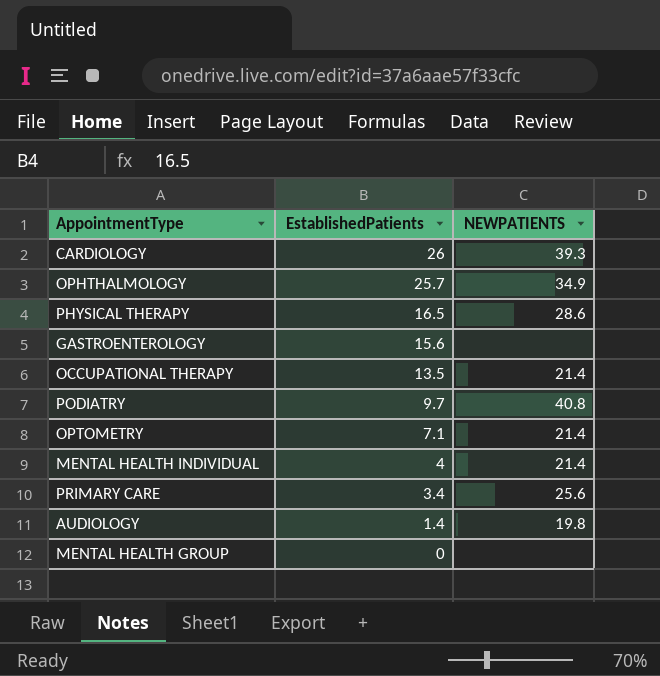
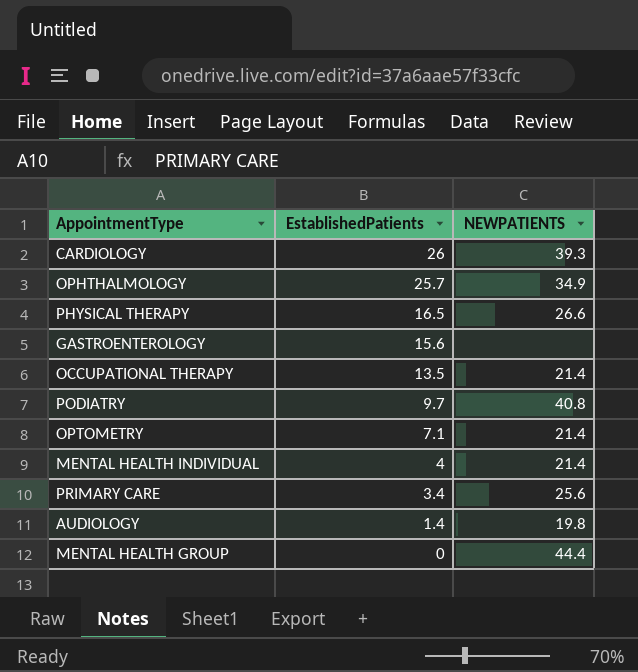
PHYSICAL THERAPY | NEWPATIENTS: 28.6 -> 26.6
MENTAL HEALTH GROUP | NEWPATIENTS: none -> 44.4

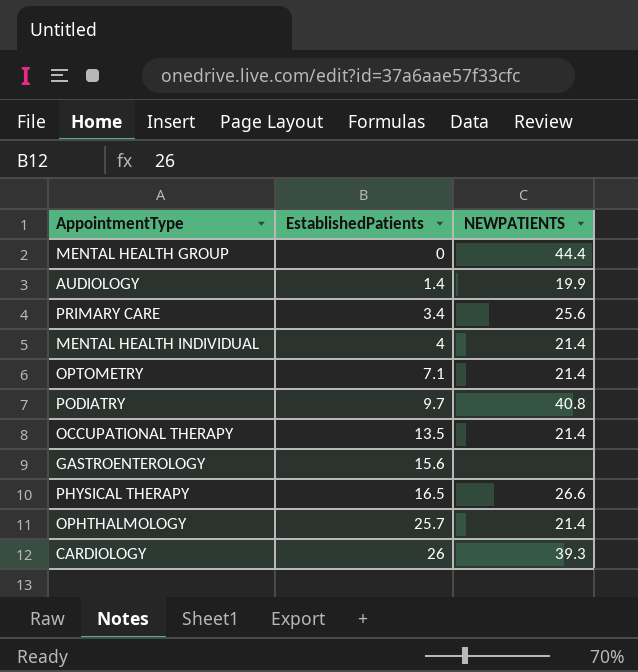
row order: EstablishedPatients descending -> EstablishedPatients ascending
AUDIOLOGY | NEWPATIENTS: 19.8 -> 19.9
OPHTHALMOLOGY | NEWPATIENTS: 34.9 -> 21.4

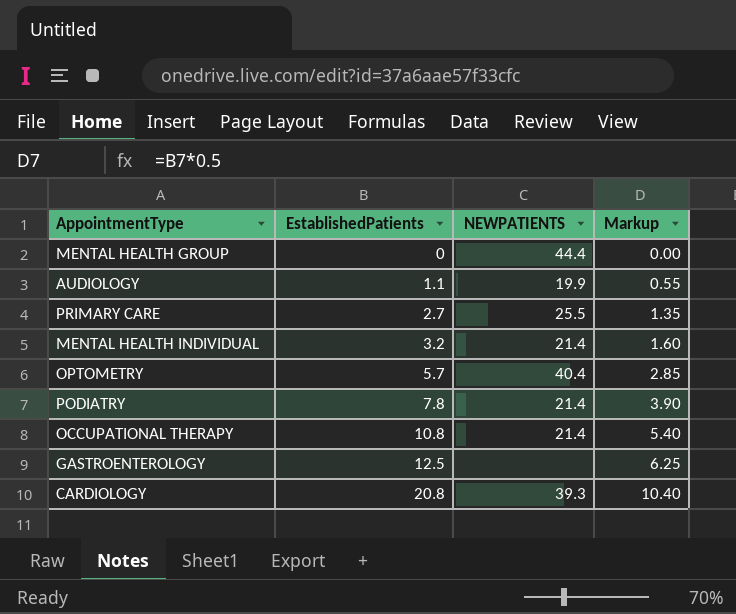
column Markup | formula: none -> [EstablishedPatients] * 0.5
row PHYSICAL THERAPY: 16.5 | 26.6 -> none
row OPHTHALMOLOGY: 25.7 | 21.4 -> none
AUDIOLOGY | EstablishedPatients: 1.4 -> 1.1
PRIMARY CARE | EstablishedPatients: 3.4 -> 2.7
PRIMARY CARE | NEWPATIENTS: 25.6 -> 25.5
MENTAL HEALTH INDIVIDUAL | EstablishedPatients: 4 -> 3.2
OPTOMETRY | EstablishedPatients: 7.1 -> 5.7
OPTOMETRY | NEWPATIENTS: 21.4 -> 40.4
PODIATRY | EstablishedPatients: 9.7 -> 7.8
PODIATRY | NEWPATIENTS: 40.8 -> 21.4
OCCUPATIONAL THERAPY | EstablishedPatients: 13.5 -> 10.8
GASTROENTEROLOGY | EstablishedPatients: 15.6 -> 12.5
CARDIOLOGY | EstablishedPatients: 26 -> 20.8

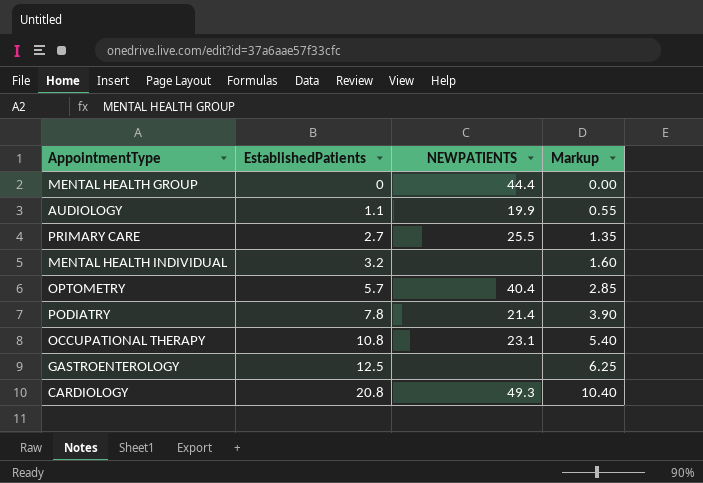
MENTAL HEALTH INDIVIDUAL | NEWPATIENTS: 21.4 -> none
OCCUPATIONAL THERAPY | NEWPATIENTS: 21.4 -> 23.1
CARDIOLOGY | NEWPATIENTS: 39.3 -> 49.3

